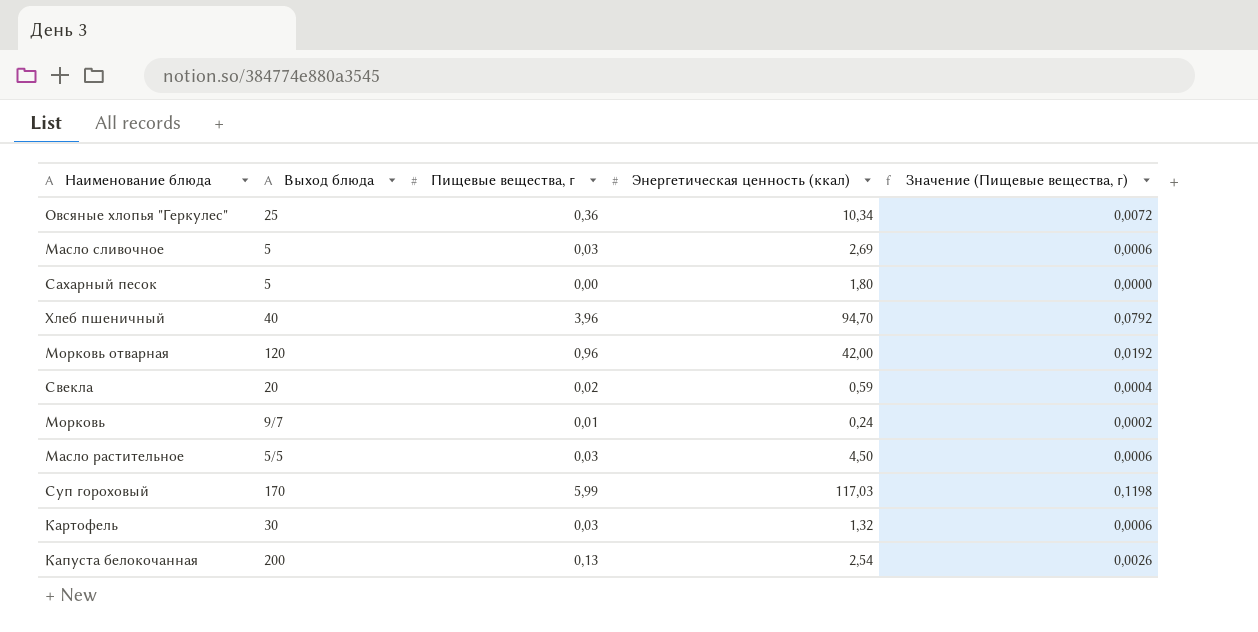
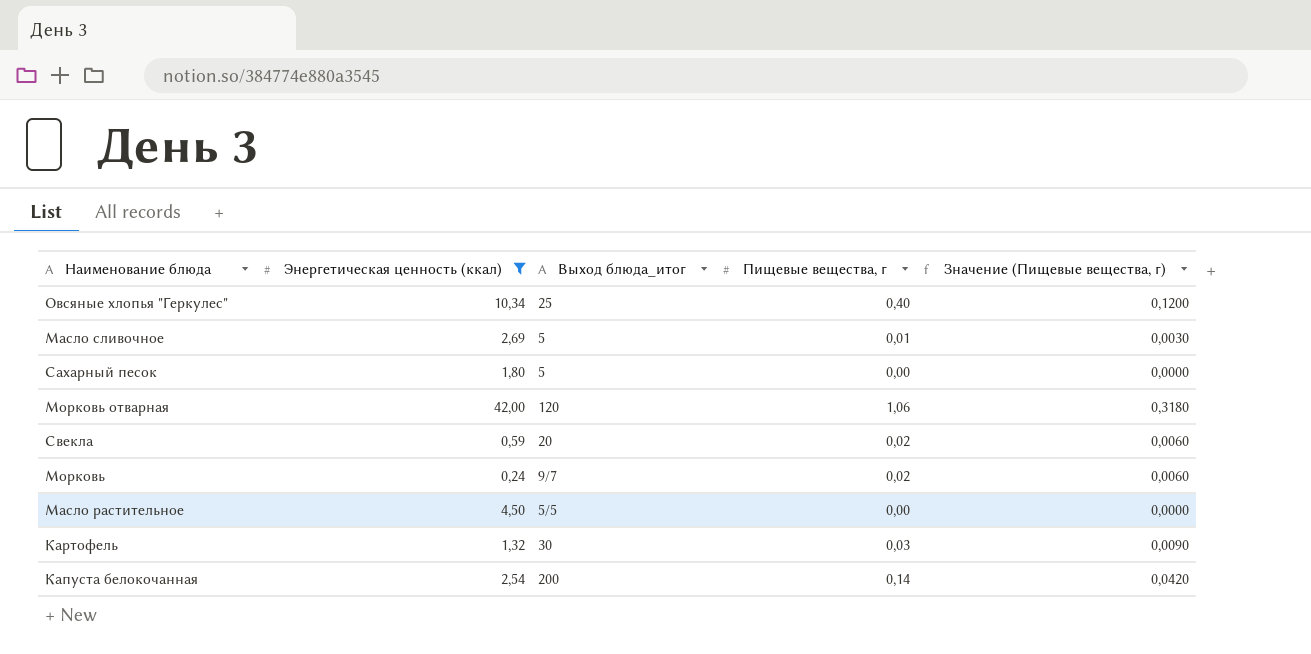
filter: none -> Энергетическая ценность (ккал) <= 42,00
column Энергетическая ценность (ккал) | position: 4 -> 2
column name: Выход блюда -> Выход блюда_итог
column Значение (Пищевые вещества, г) | formula: [Пищевые вещества, г] * 0,02 -> [Пищевые вещества, г] * 0,3
Овсяные хлопья "Геркулес" | Пищевые вещества, г: 0,36 -> 0,40
Масло сливочное | Пищевые вещества, г: 0,03 -> 0,01
Морковь отварная | Пищевые вещества, г: 0,96 -> 1,06
Морковь | Пищевые вещества, г: 0,01 -> 0,02
Масло растительное | Пищевые вещества, г: 0,03 -> 0,00
Капуста белокочанная | Пищевые вещества, г: 0,13 -> 0,14

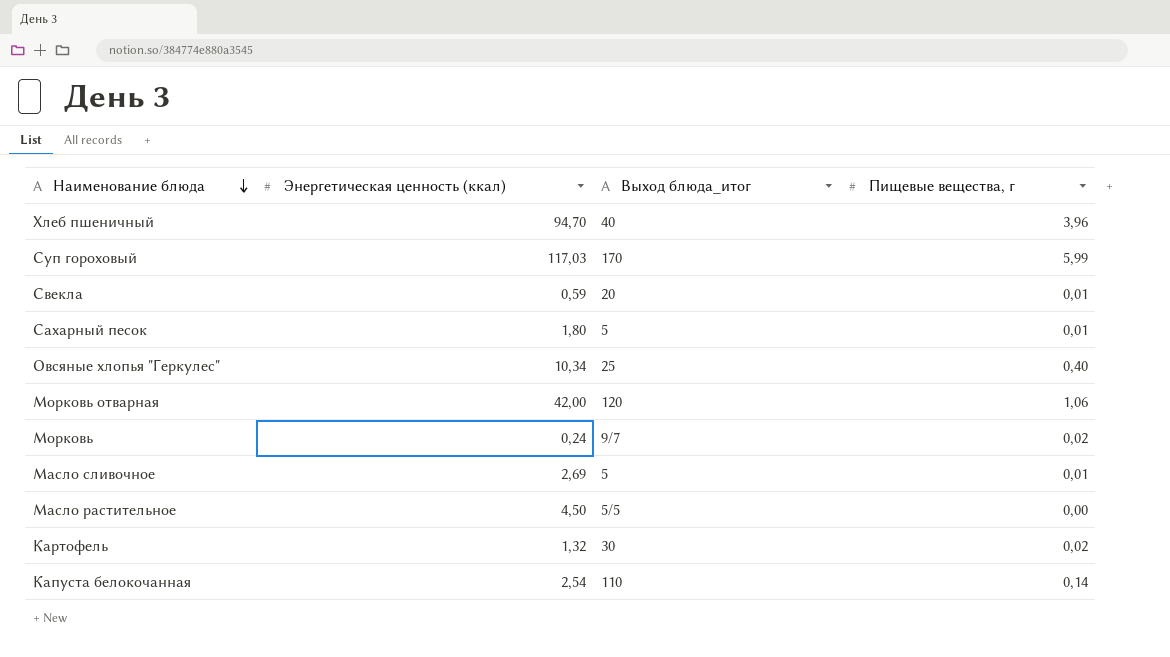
filter: Энергетическая ценность (ккал) <= 42,00 -> none
row order: none -> Наименование блюда descending
column Значение (Пищевые вещества, г) | formula: [Пищевые вещества, г] * 0,3 -> none
Свекла | Пищевые вещества, г: 0,02 -> 0,01
Сахарный песок | Пищевые вещества, г: 0,00 -> 0,01
Картофель | Пищевые вещества, г: 0,03 -> 0,02
Капуста белокочанная | Выход блюда_итог: 200 -> 110

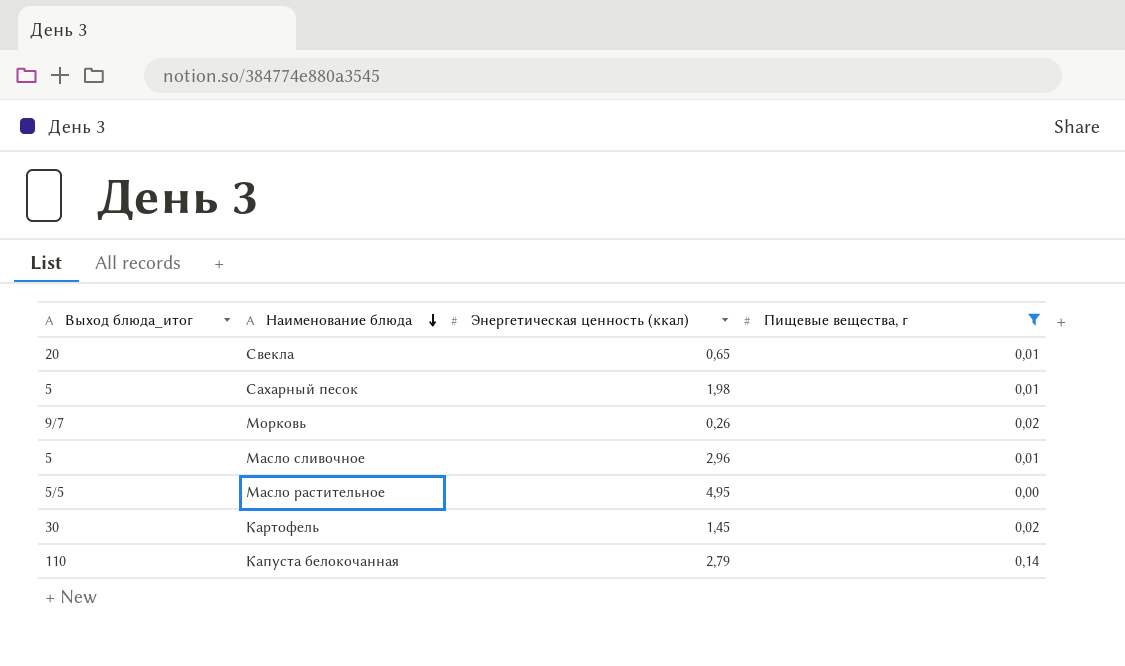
filter: none -> Пищевые вещества, г <= 0,14
column Выход блюда_итог | position: 3 -> 1
Свекла | Энергетическая ценность (ккал): 0,59 -> 0,65
Сахарный песок | Энергетическая ценность (ккал): 1,80 -> 1,98
Морковь | Энергетическая ценность (ккал): 0,24 -> 0,26
Масло сливочное | Энергетическая ценность (ккал): 2,69 -> 2,96
Масло растительное | Энергетическая ценность (ккал): 4,50 -> 4,95
Картофель | Энергетическая ценность (ккал): 1,32 -> 1,45
Капуста белокочанная | Энергетическая ценность (ккал): 2,54 -> 2,79

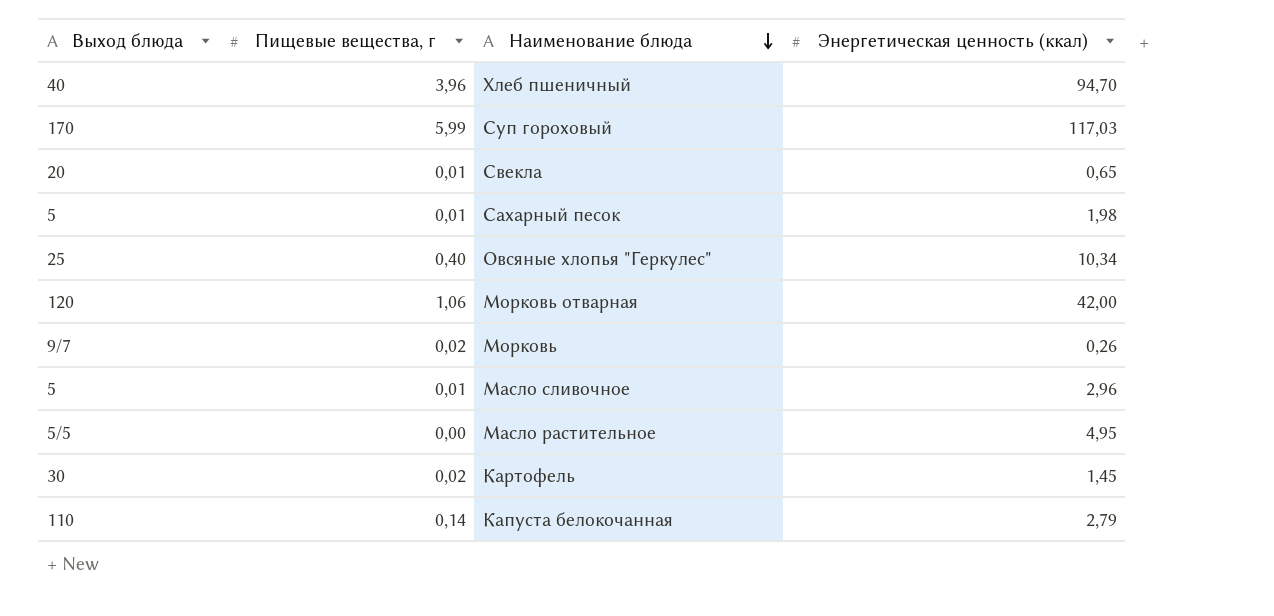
filter: Пищевые вещества, г <= 0,14 -> none
column name: Выход блюда_итог -> Выход блюда
column Пищевые вещества, г | position: 4 -> 2

